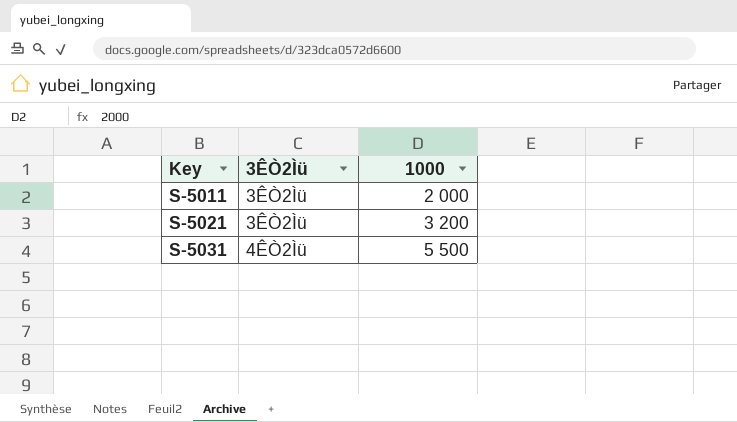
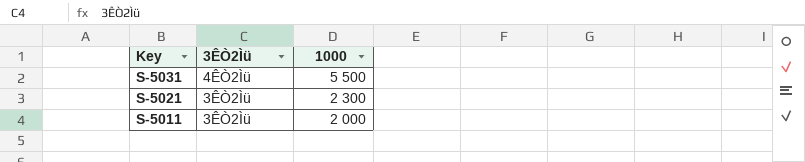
row order: Key ascending -> Key descending
S-5021 | 1000: 3 200 -> 2 300

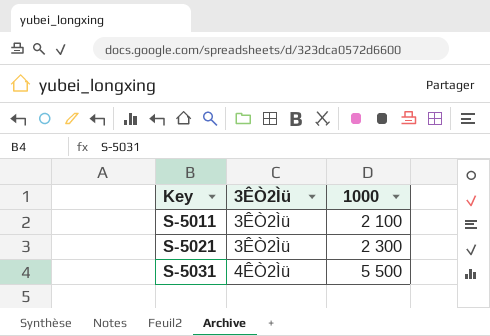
row order: Key descending -> Key ascending
S-5011 | 1000: 2 000 -> 2 100

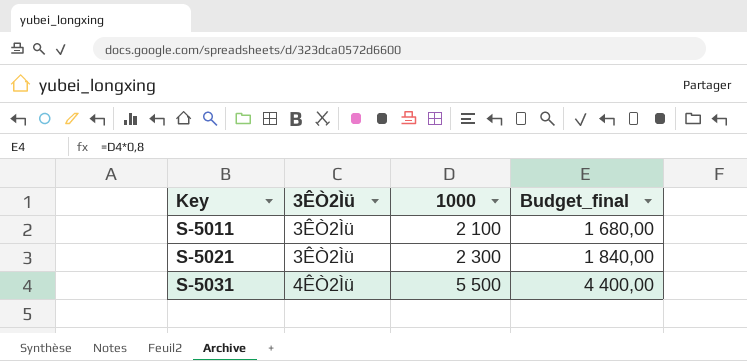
column Budget_final | formula: none -> [1000] * 0,8

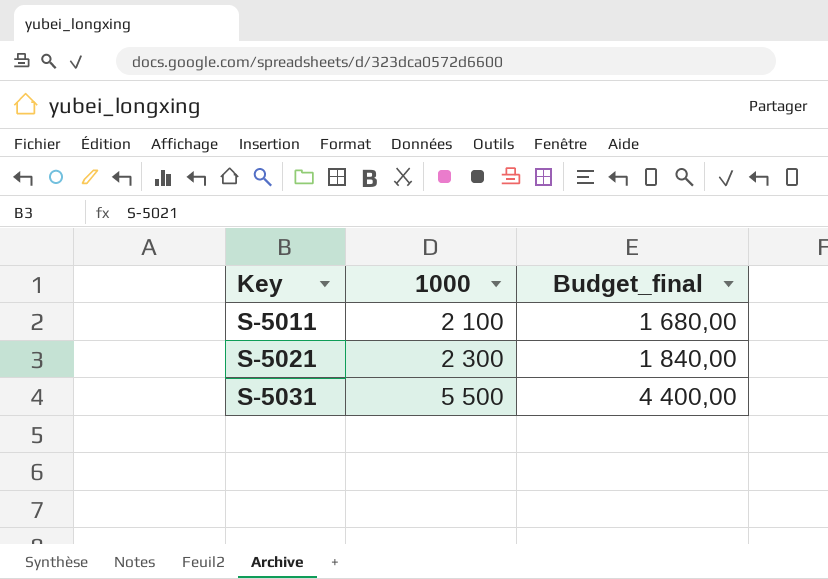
column 3ÊÒ2Ìü | position: 2 -> none

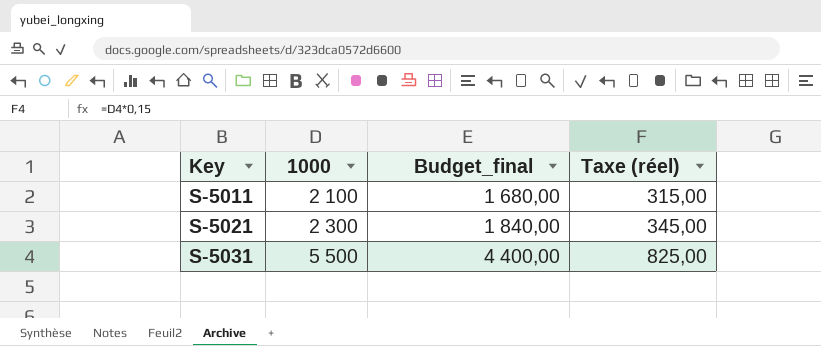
column Taxe (réel) | formula: none -> [1000] * 0,15

